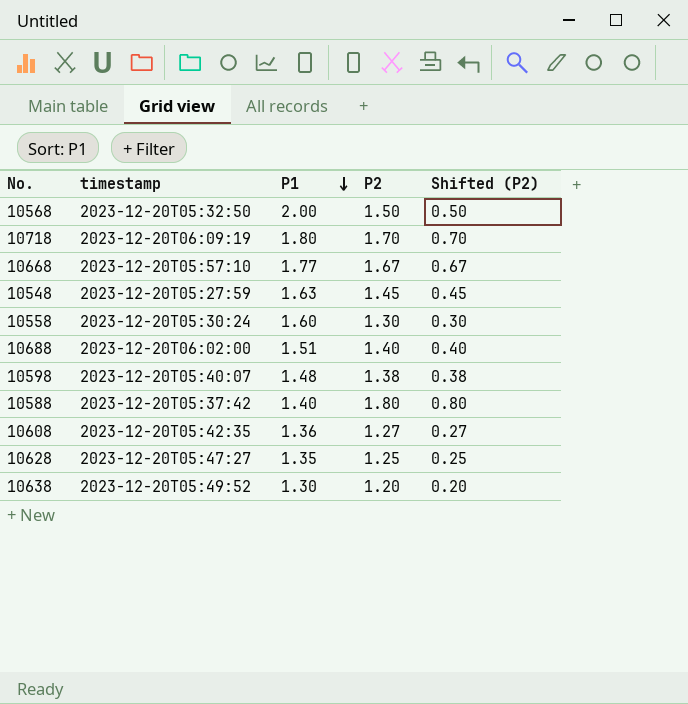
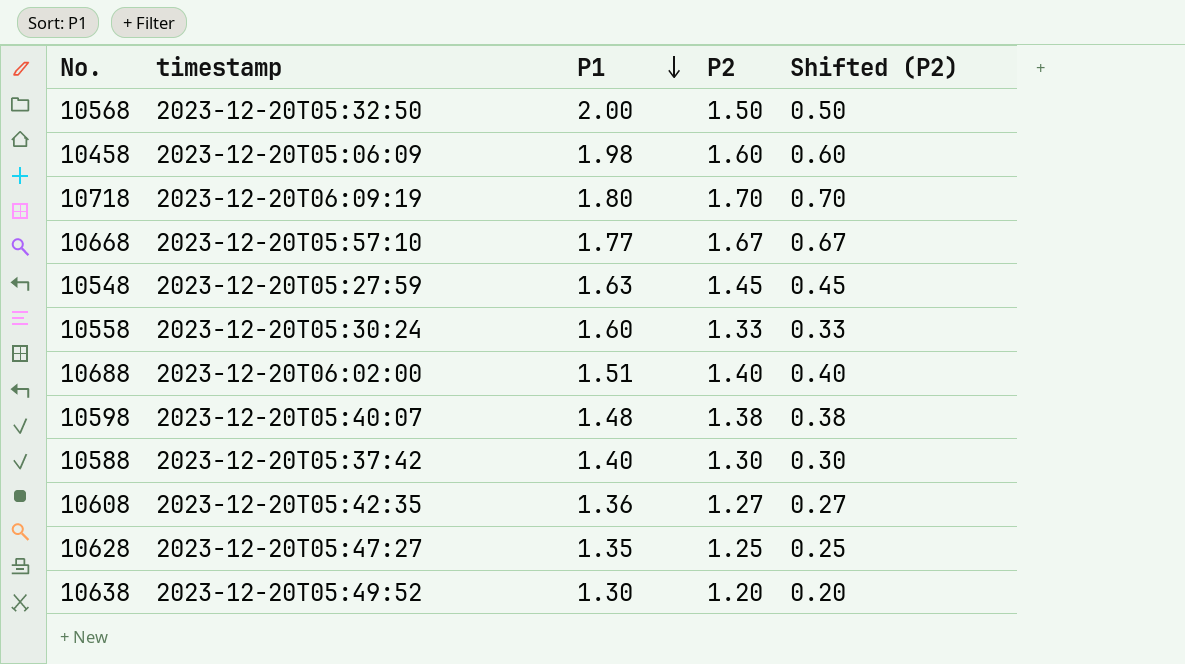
row 10458: none -> 2023-12-20T05:06:09 | 1.98 | 1.60 | 0.60
10558 | P2: 1.30 -> 1.33
10558 | Shifted (P2): 0.30 -> 0.33
10588 | P2: 1.80 -> 1.30
10588 | Shifted (P2): 0.80 -> 0.30

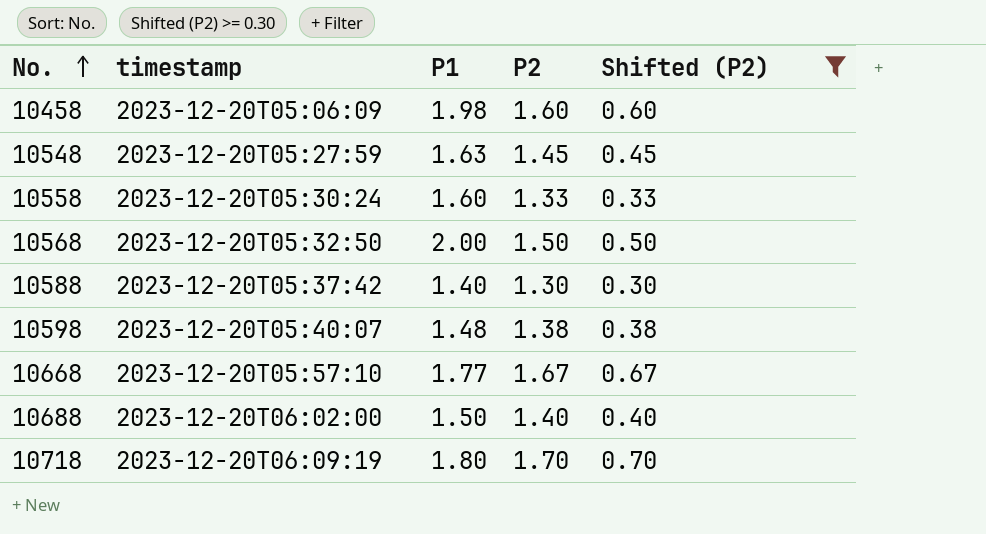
filter: none -> Shifted (P2) >= 0.30
row order: P1 descending -> No. ascending
10688 | P1: 1.51 -> 1.50

